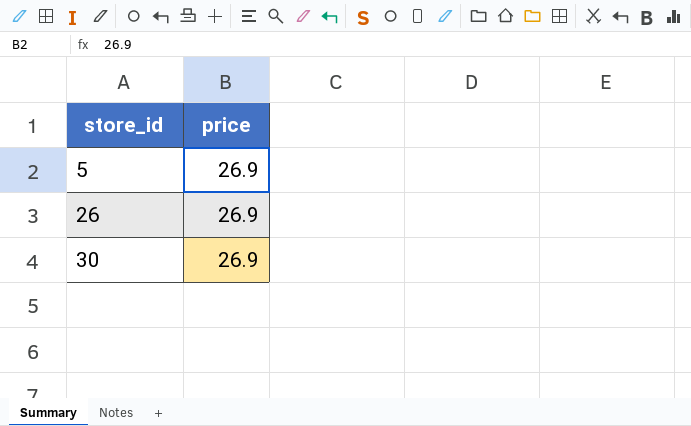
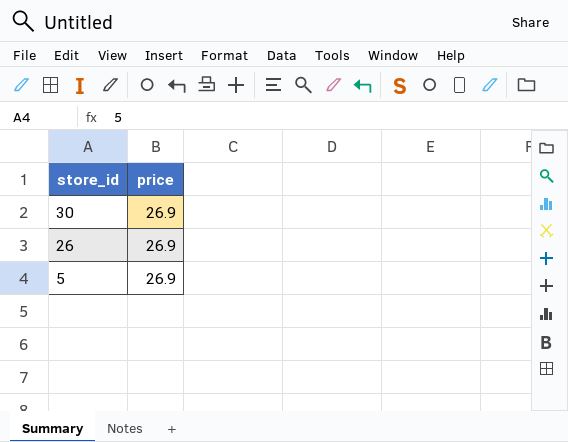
row order: store_id ascending -> store_id descending

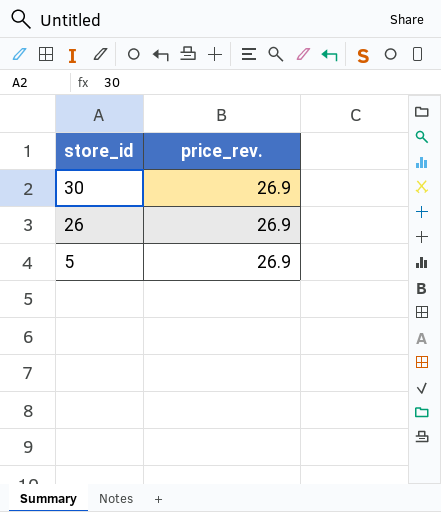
column name: price -> price_rev.

